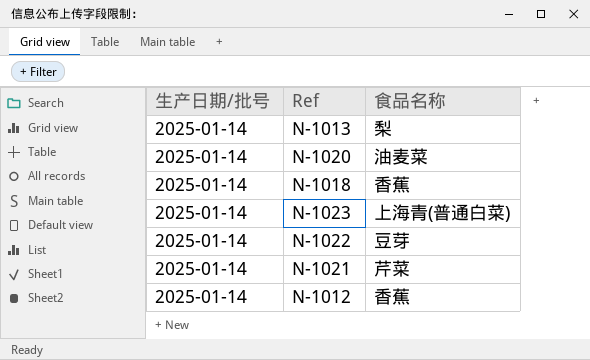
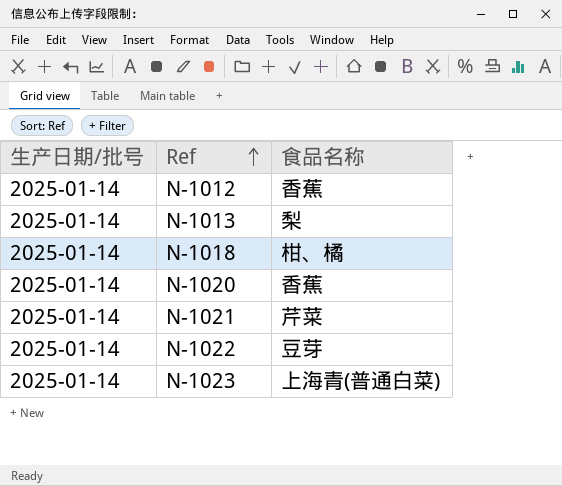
row order: none -> Ref ascending
N-1018 | 食品名称: 香蕉 -> 柑、橘
N-1020 | 食品名称: 油麦菜 -> 香蕉

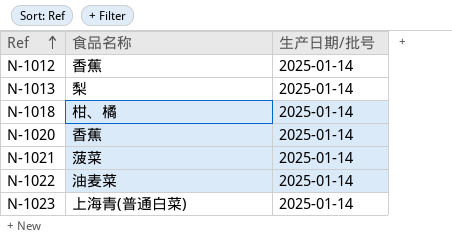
column 生产日期/批号 | position: 1 -> 3
N-1021 | 食品名称: 芹菜 -> 菠菜
N-1022 | 食品名称: 豆芽 -> 油麦菜

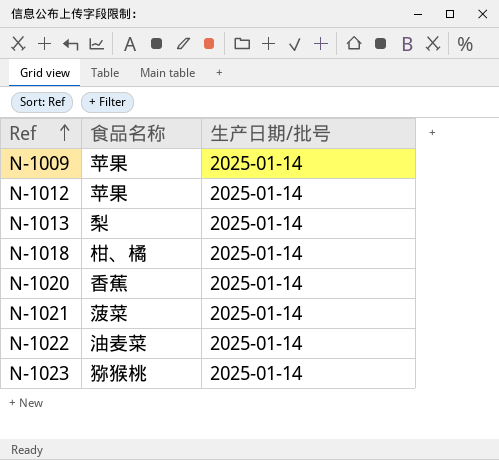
row N-1009: none -> 苹果 | 2025-01-14
N-1012 | 食品名称: 香蕉 -> 苹果
N-1023 | 食品名称: 上海青(普通白菜) -> 猕猴桃

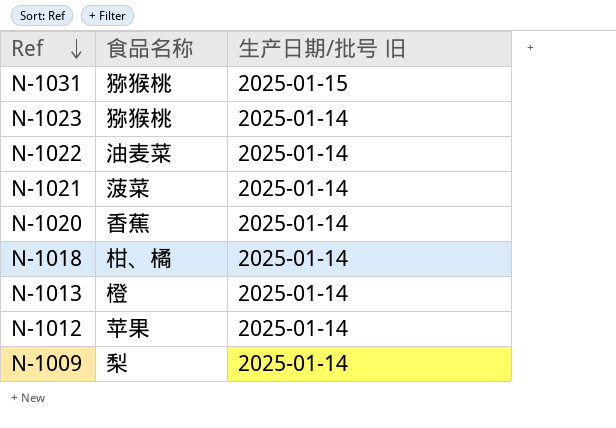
row order: Ref ascending -> Ref descending
column name: 生产日期/批号 -> 生产日期/批号 旧
row N-1031: none -> 猕猴桃 | 2025-01-15
N-1013 | 食品名称: 梨 -> 橙
N-1009 | 食品名称: 苹果 -> 梨

